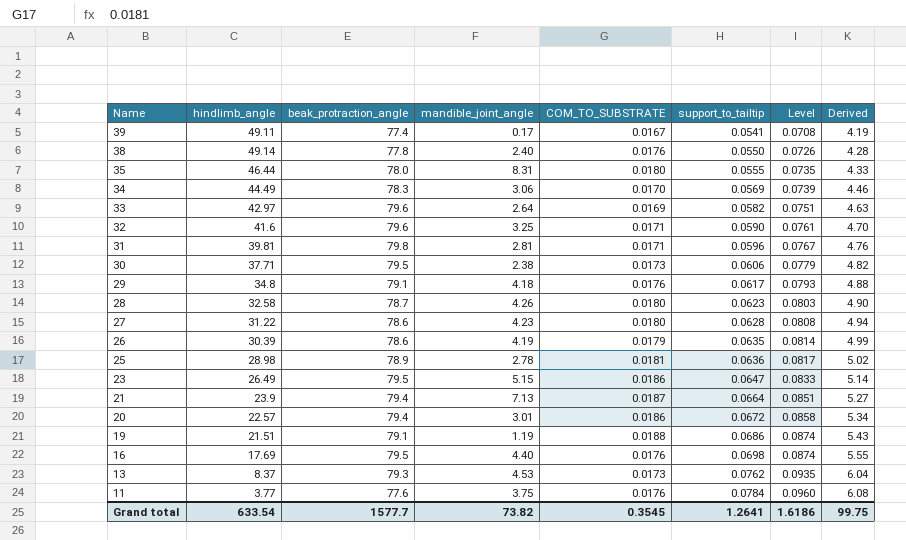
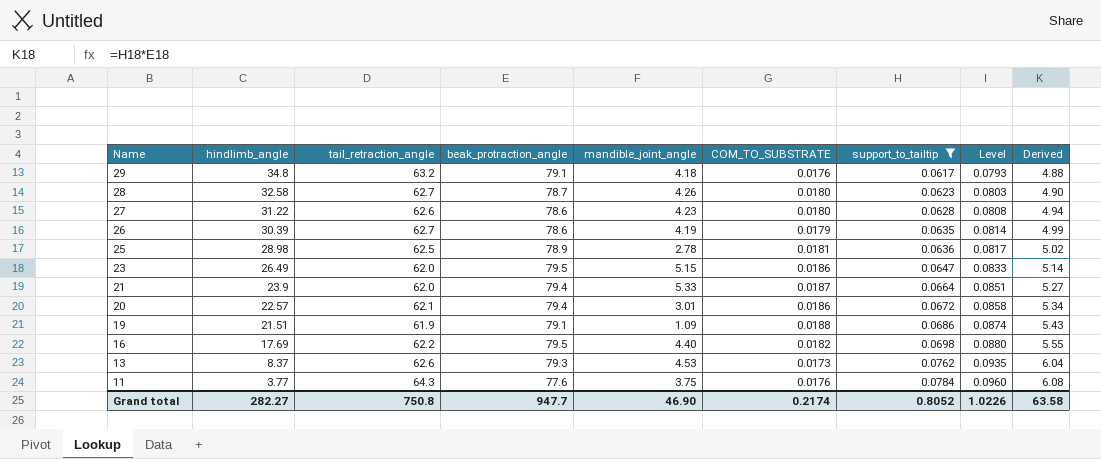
filter: none -> support_to_tailtip >= 0.0617
column tail_retraction_angle | position: none -> 3
21 | mandible_joint_angle: 7.13 -> 5.33
19 | mandible_joint_angle: 1.19 -> 1.09
16 | COM_TO_SUBSTRATE: 0.0176 -> 0.0182
16 | Level: 0.0874 -> 0.0880
Grand total | hindlimb_angle: 633.54 -> 282.27
Grand total | beak_protraction_angle: 1577.7 -> 947.7
Grand total | mandible_joint_angle: 73.82 -> 46.90
Grand total | COM_TO_SUBSTRATE: 0.3545 -> 0.2174
Grand total | support_to_tailtip: 1.2641 -> 0.8052
Grand total | Level: 1.6186 -> 1.0226
Grand total | Derived: 99.75 -> 63.58

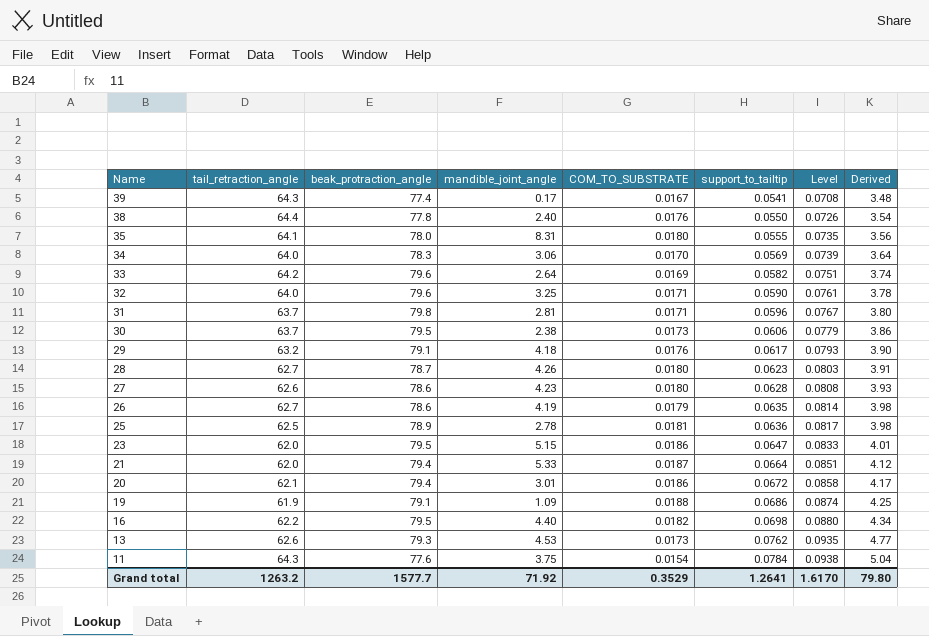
filter: support_to_tailtip >= 0.0617 -> none
column hindlimb_angle | position: 2 -> none
column Derived | formula: [beak_protraction_angle] * [support_to_tailtip] -> [tail_retraction_angle] * [support_to_tailtip]
11 | COM_TO_SUBSTRATE: 0.0176 -> 0.0154
11 | Level: 0.0960 -> 0.0938
Grand total | tail_retraction_angle: 750.8 -> 1263.2
Grand total | beak_protraction_angle: 947.7 -> 1577.7
Grand total | mandible_joint_angle: 46.90 -> 71.92
Grand total | COM_TO_SUBSTRATE: 0.2174 -> 0.3529
Grand total | support_to_tailtip: 0.8052 -> 1.2641
Grand total | Level: 1.0226 -> 1.6170
Grand total | Derived: 63.58 -> 79.80

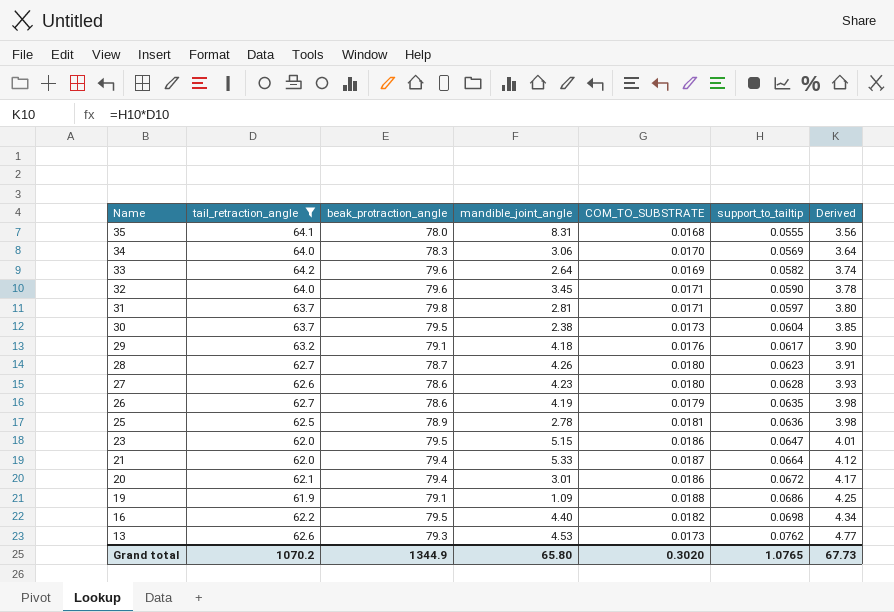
filter: none -> tail_retraction_angle <= 64.2
column Level | formula: [COM_TO_SUBSTRATE] + [support_to_tailtip] -> none
35 | COM_TO_SUBSTRATE: 0.0180 -> 0.0168
32 | mandible_joint_angle: 3.25 -> 3.45
31 | support_to_tailtip: 0.0596 -> 0.0597
30 | support_to_tailtip: 0.0606 -> 0.0604
30 | Derived: 3.86 -> 3.85
Grand total | tail_retraction_angle: 1263.2 -> 1070.2
Grand total | beak_protraction_angle: 1577.7 -> 1344.9
Grand total | mandible_joint_angle: 71.92 -> 65.80
Grand total | COM_TO_SUBSTRATE: 0.3529 -> 0.3020
Grand total | support_to_tailtip: 1.2641 -> 1.0765
Grand total | Derived: 79.80 -> 67.73

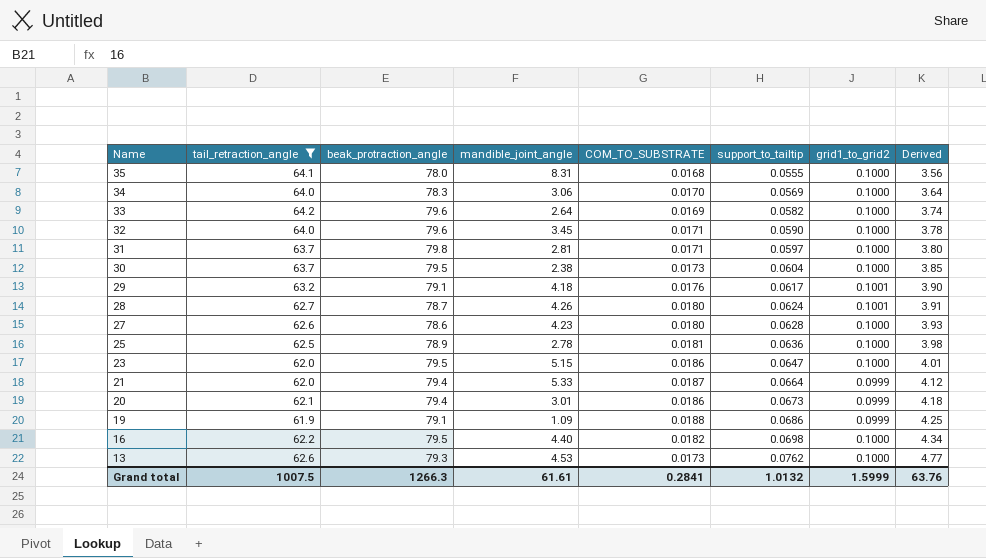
column grid1_to_grid2 | position: none -> 7
row 26: 62.7 | 78.6 | 4.19 | 0.0179 | 0.0635 | 3.98 -> none
28 | support_to_tailtip: 0.0623 -> 0.0624
20 | support_to_tailtip: 0.0672 -> 0.0673
20 | Derived: 4.17 -> 4.18
Grand total | tail_retraction_angle: 1070.2 -> 1007.5
Grand total | beak_protraction_angle: 1344.9 -> 1266.3
Grand total | mandible_joint_angle: 65.80 -> 61.61
Grand total | COM_TO_SUBSTRATE: 0.3020 -> 0.2841
Grand total | support_to_tailtip: 1.0765 -> 1.0132
Grand total | Derived: 67.73 -> 63.76

